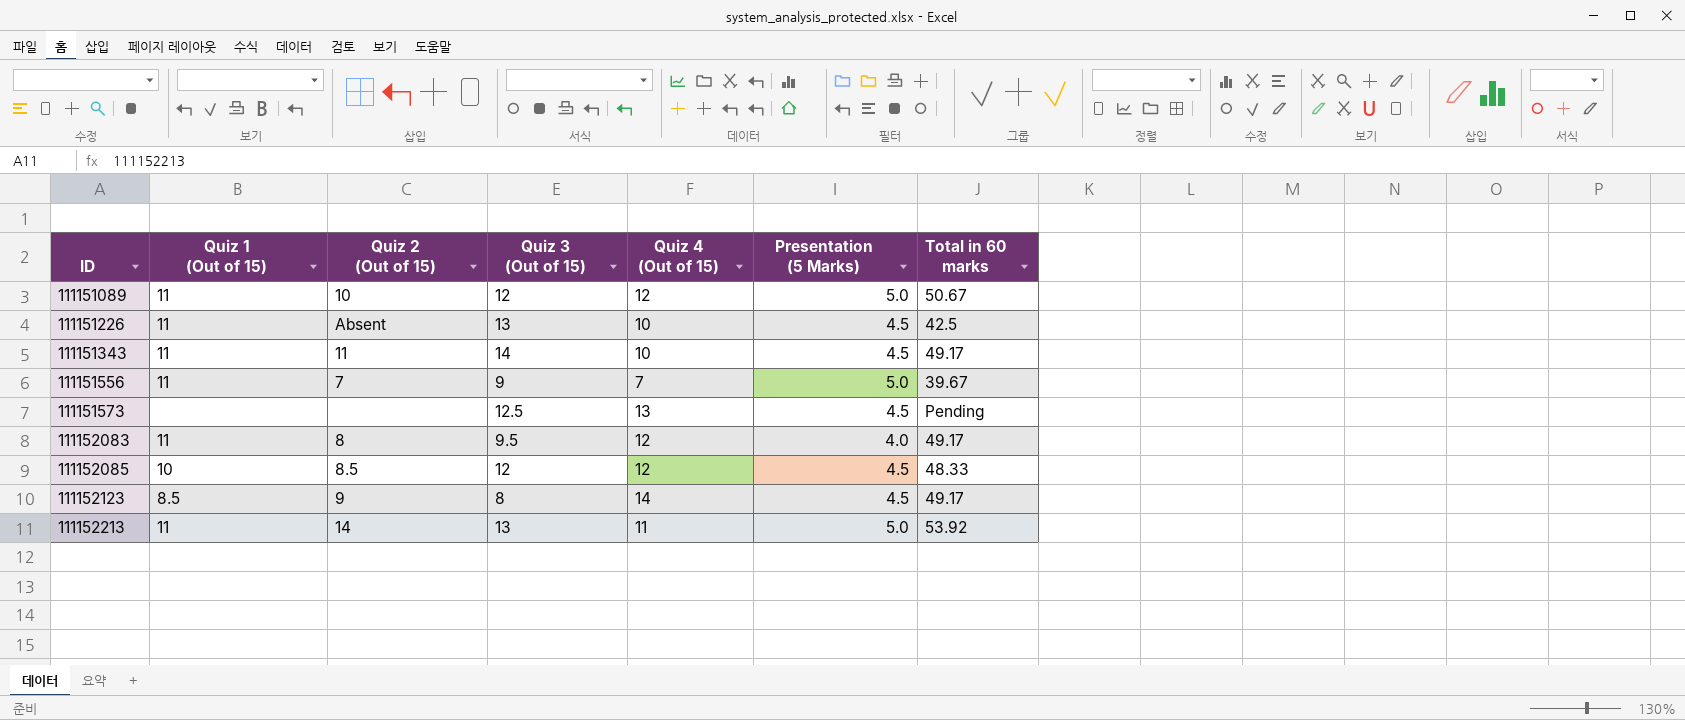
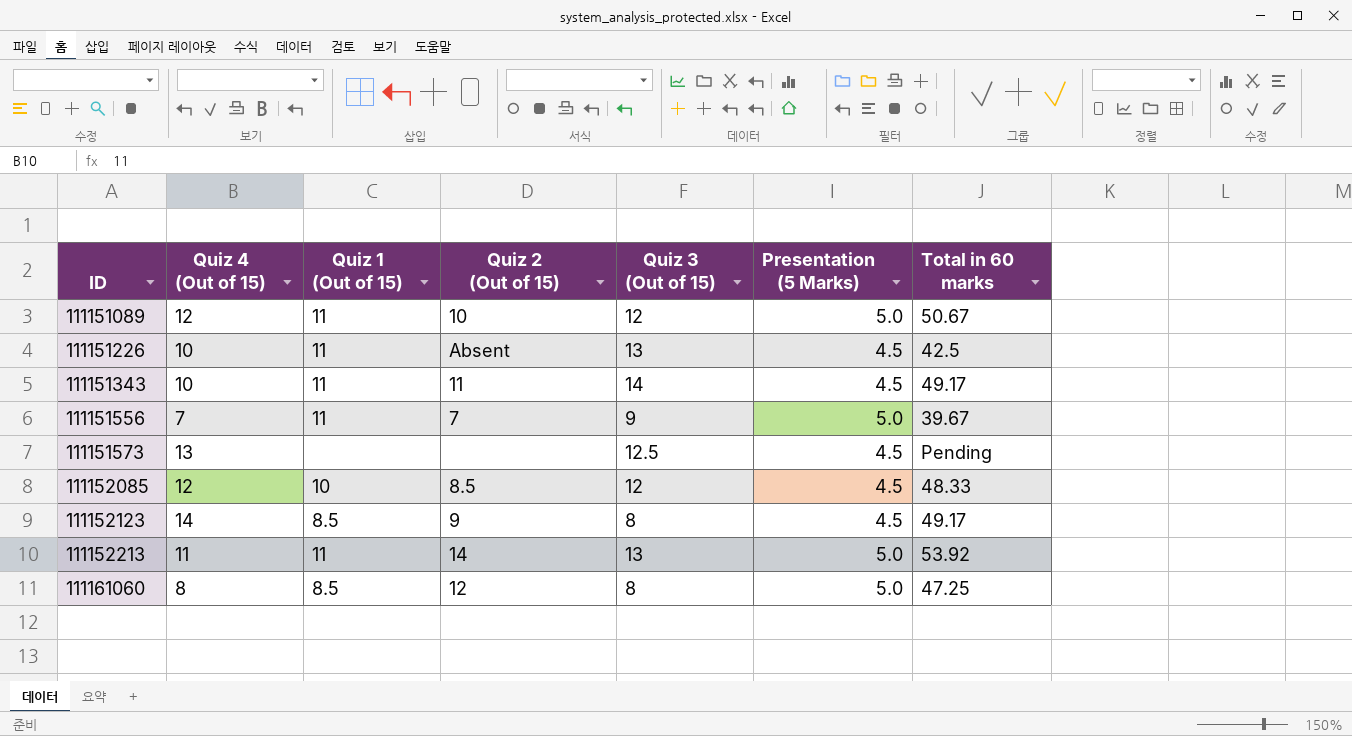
column Quiz 4 (Out of 15) | position: 5 -> 2
row 111152083: 11 | 8 | 9.5 | 12 | 4.0 | 49.17 -> none
row 111161060: none -> 8 | 8.5 | 12 | 8 | 5.0 | 47.25

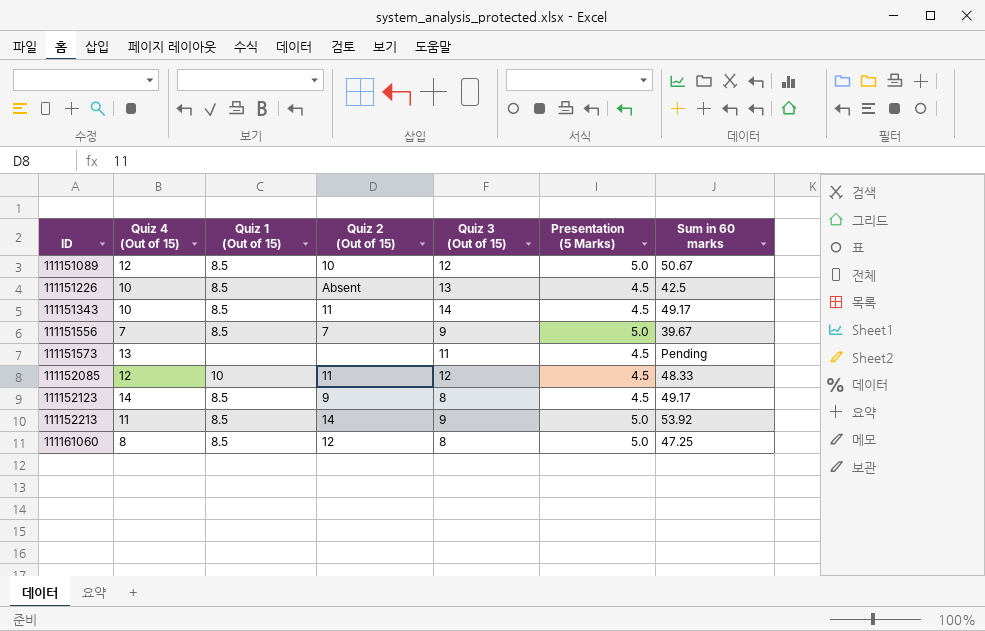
column name: Total in 60 marks -> Sum in 60 marks
111151089 | Quiz 1 (Out of 15): 11 -> 8.5
111151226 | Quiz 1 (Out of 15): 11 -> 8.5
111151343 | Quiz 1 (Out of 15): 11 -> 8.5
111151556 | Quiz 1 (Out of 15): 11 -> 8.5
111151573 | Quiz 3 (Out of 15): 12.5 -> 11
111152085 | Quiz 2 (Out of 15): 8.5 -> 11
111152213 | Quiz 1 (Out of 15): 11 -> 8.5
111152213 | Quiz 3 (Out of 15): 13 -> 9

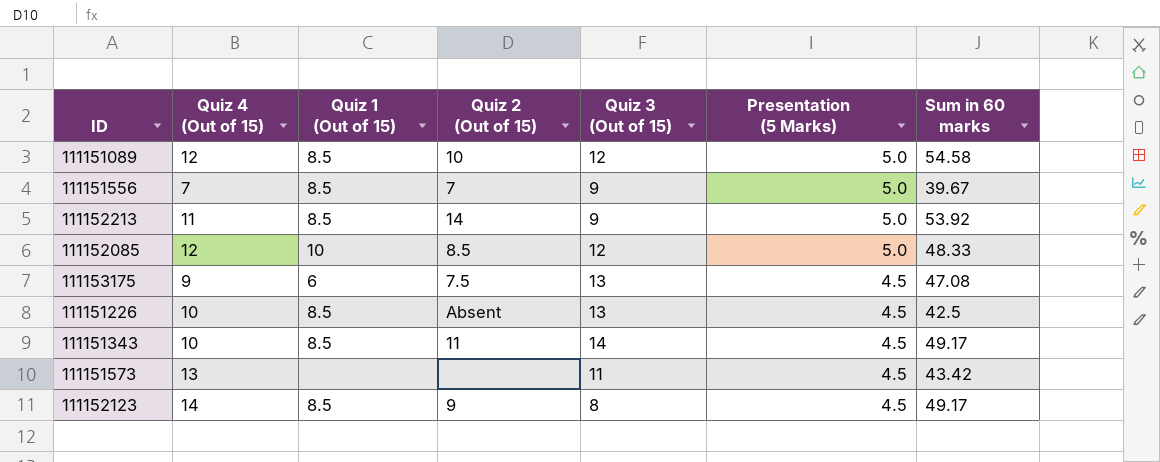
row order: ID ascending -> Presentation (5 Marks) descending
row 111161060: 8 | 8.5 | 12 | 8 | 5.0 | 47.25 -> none
111151089 | Sum in 60 marks: 50.67 -> 54.58
111152085 | Quiz 2 (Out of 15): 11 -> 8.5
111152085 | Presentation (5 Marks): 4.5 -> 5.0
row 111153175: none -> 9 | 6 | 7.5 | 13 | 4.5 | 47.08
111151573 | Sum in 60 marks: Pending -> 43.42

